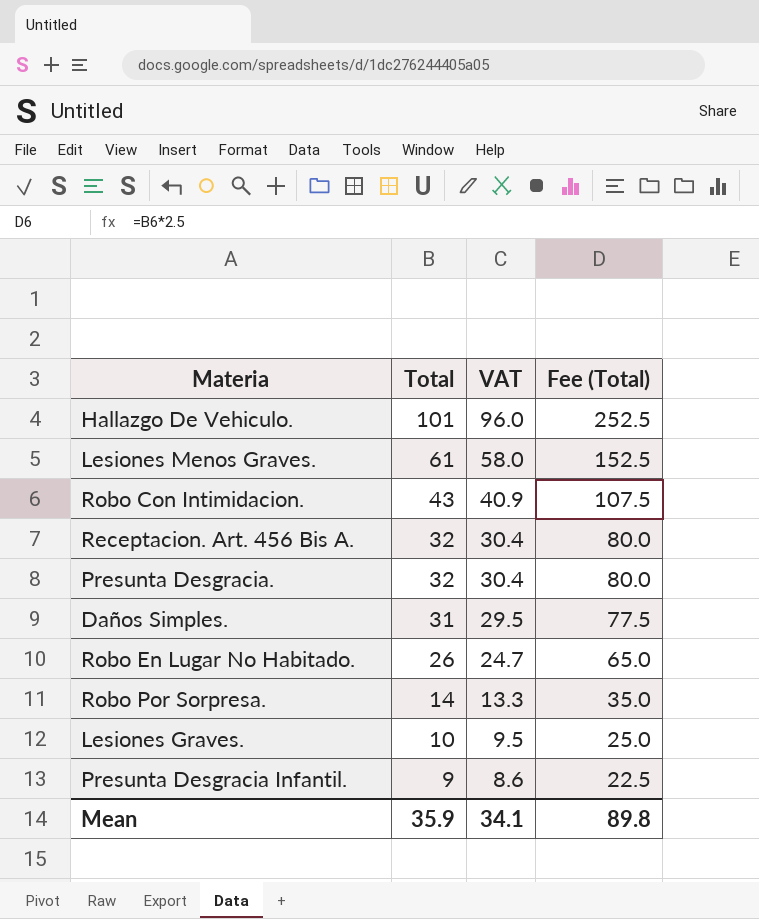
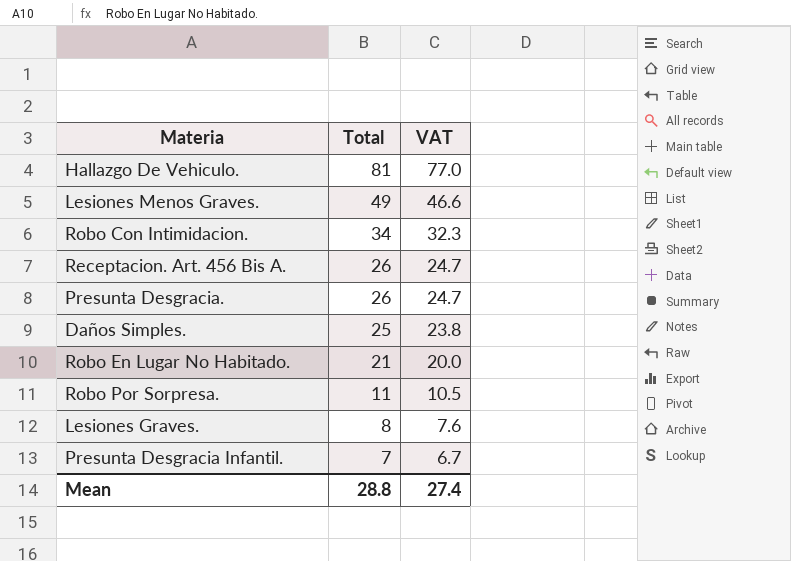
column Fee (Total) | formula: [Total] * 2.5 -> none
Hallazgo De Vehiculo. | Total: 101 -> 81
Hallazgo De Vehiculo. | VAT: 96.0 -> 77.0
Lesiones Menos Graves. | Total: 61 -> 49
Lesiones Menos Graves. | VAT: 58.0 -> 46.6
Robo Con Intimidacion. | Total: 43 -> 34
Robo Con Intimidacion. | VAT: 40.9 -> 32.3
Receptacion. Art. 456 Bis A. | Total: 32 -> 26
Receptacion. Art. 456 Bis A. | VAT: 30.4 -> 24.7
Presunta Desgracia. | Total: 32 -> 26
Presunta Desgracia. | VAT: 30.4 -> 24.7
Daños Simples. | Total: 31 -> 25
Daños Simples. | VAT: 29.5 -> 23.8
Robo En Lugar No Habitado. | Total: 26 -> 21
Robo En Lugar No Habitado. | VAT: 24.7 -> 20.0
Robo Por Sorpresa. | Total: 14 -> 11
Robo Por Sorpresa. | VAT: 13.3 -> 10.5
Lesiones Graves. | Total: 10 -> 8
Lesiones Graves. | VAT: 9.5 -> 7.6
Presunta Desgracia Infantil. | Total: 9 -> 7
Presunta Desgracia Infantil. | VAT: 8.6 -> 6.7
Mean | Total: 35.9 -> 28.8
Mean | VAT: 34.1 -> 27.4

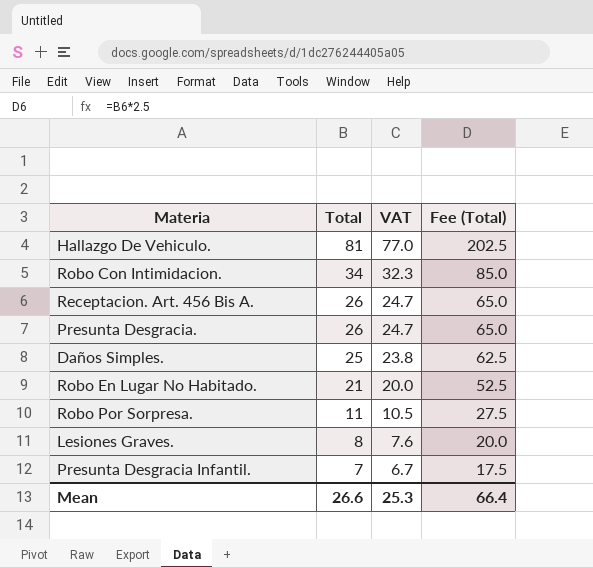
column Fee (Total) | formula: none -> [Total] * 2.5
row Lesiones Menos Graves.: 49 | 46.6 -> none
Mean | Total: 28.8 -> 26.6
Mean | VAT: 27.4 -> 25.3

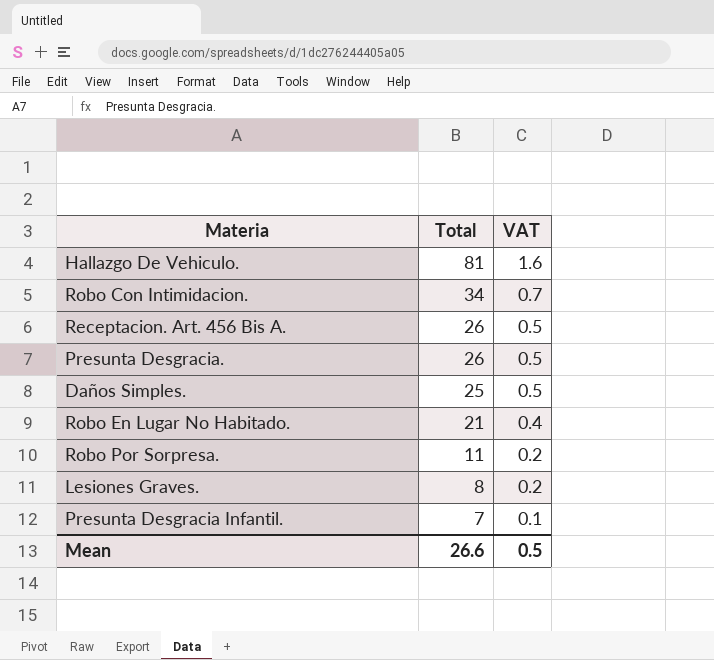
column Fee (Total) | formula: [Total] * 2.5 -> none
column VAT | formula: [Total] * 0.95 -> [Total] * 0.02
Mean | VAT: 25.3 -> 0.5

